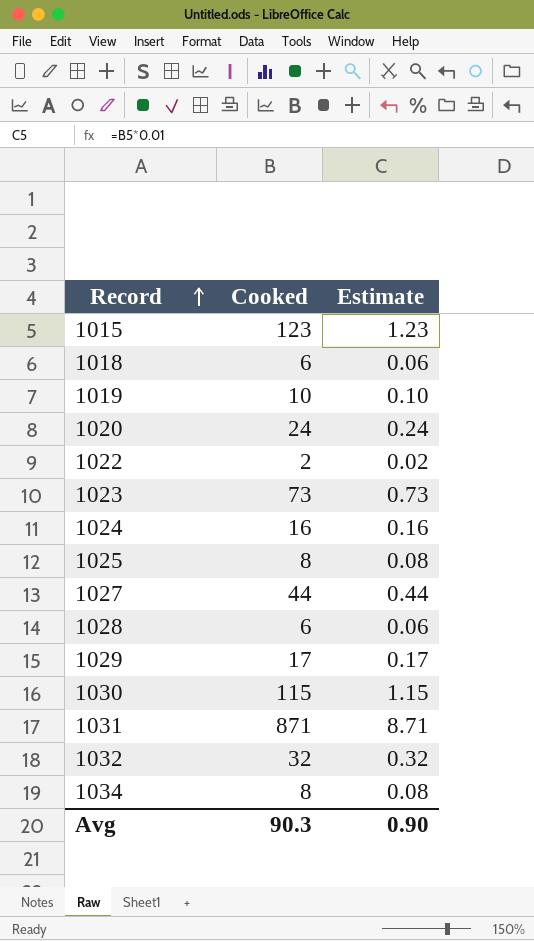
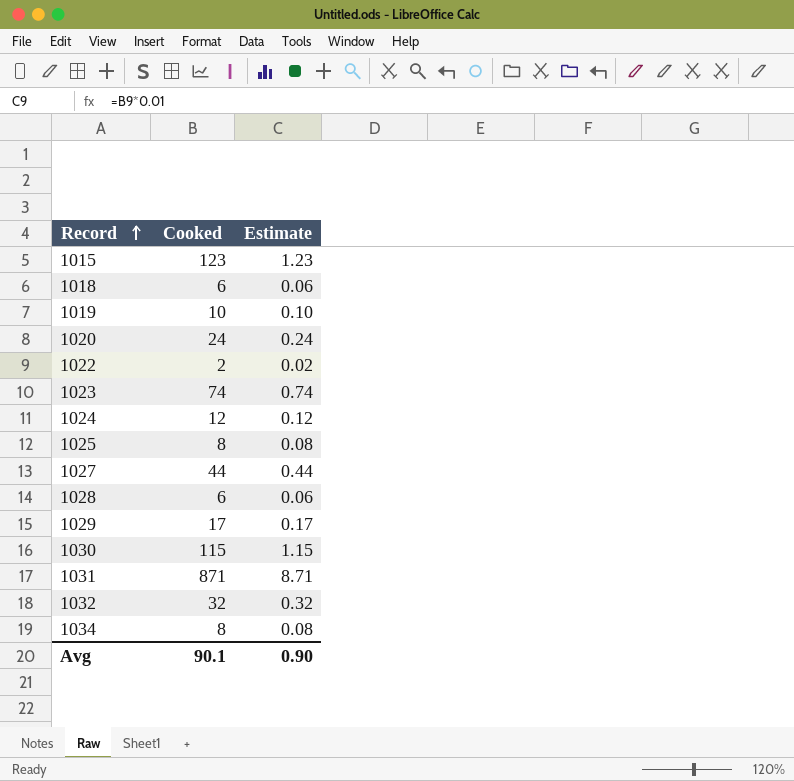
1023 | Cooked: 73 -> 74
1023 | Estimate: 0.73 -> 0.74
1024 | Cooked: 16 -> 12
1024 | Estimate: 0.16 -> 0.12
Avg | Cooked: 90.3 -> 90.1

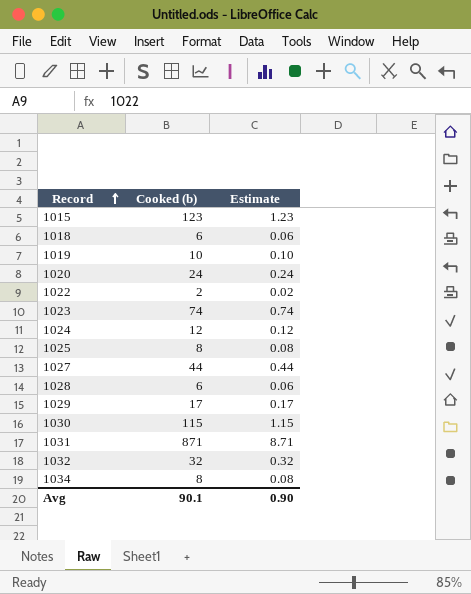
column name: Cooked -> Cooked (b)

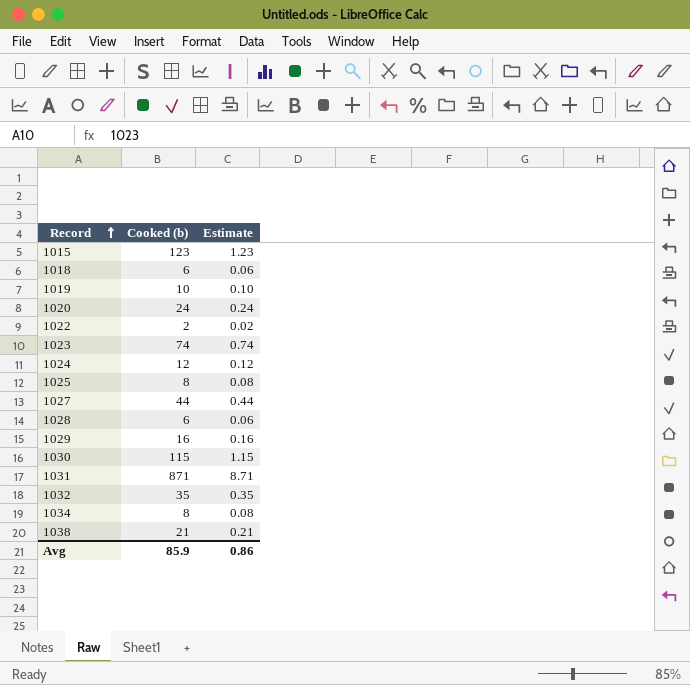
1029 | Cooked (b): 17 -> 16
1029 | Estimate: 0.17 -> 0.16
1032 | Cooked (b): 32 -> 35
1032 | Estimate: 0.32 -> 0.35
row 1038: none -> 21 | 0.21
Avg | Cooked (b): 90.1 -> 85.9
Avg | Estimate: 0.90 -> 0.86

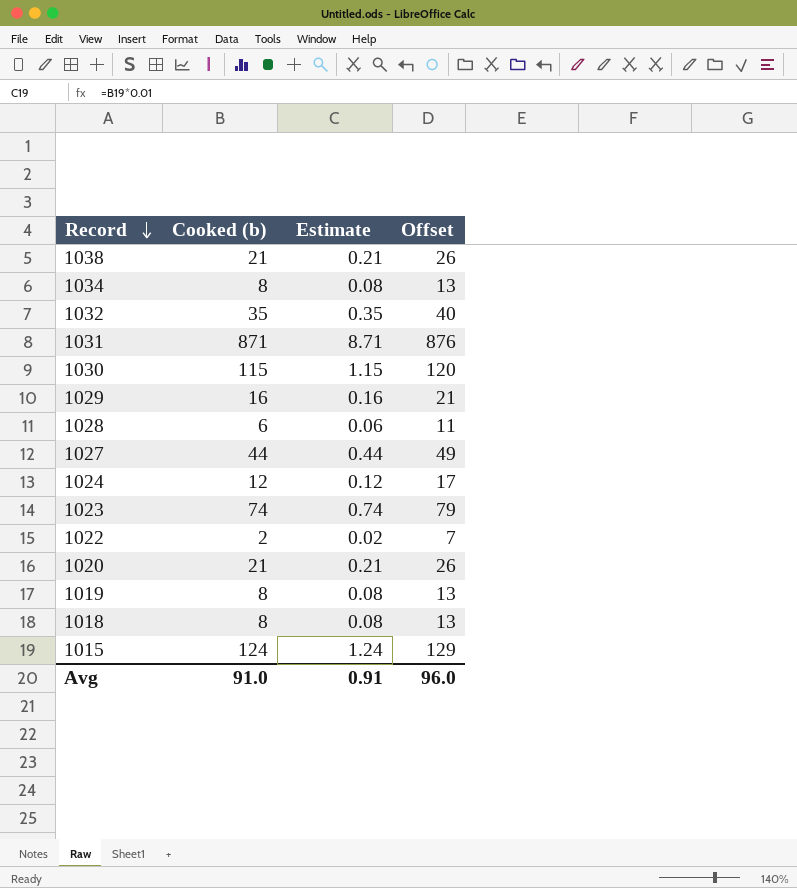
row order: Record ascending -> Record descending
column Offset | formula: none -> [Cooked (b)] + 5
row 1025: 8 | 0.08 -> none
1020 | Cooked (b): 24 -> 21
1020 | Estimate: 0.24 -> 0.21
1019 | Cooked (b): 10 -> 8
1019 | Estimate: 0.10 -> 0.08
1018 | Cooked (b): 6 -> 8
1018 | Estimate: 0.06 -> 0.08
1015 | Cooked (b): 123 -> 124
1015 | Estimate: 1.23 -> 1.24
Avg | Cooked (b): 85.9 -> 91.0
Avg | Estimate: 0.86 -> 0.91

